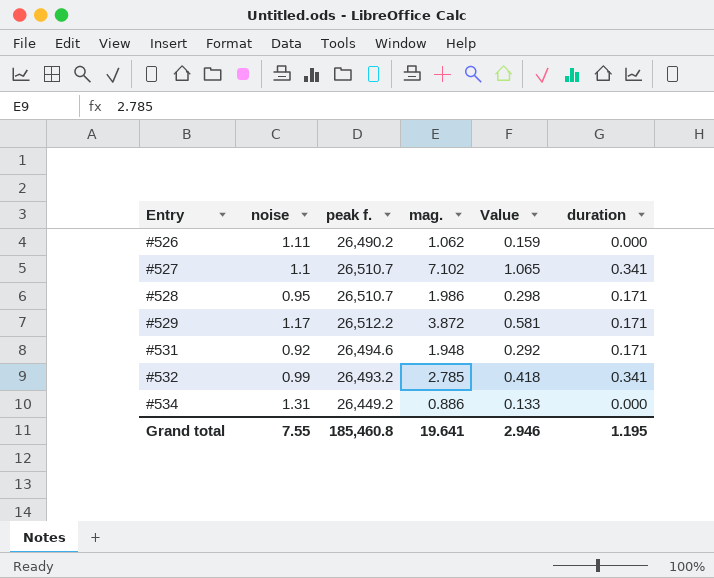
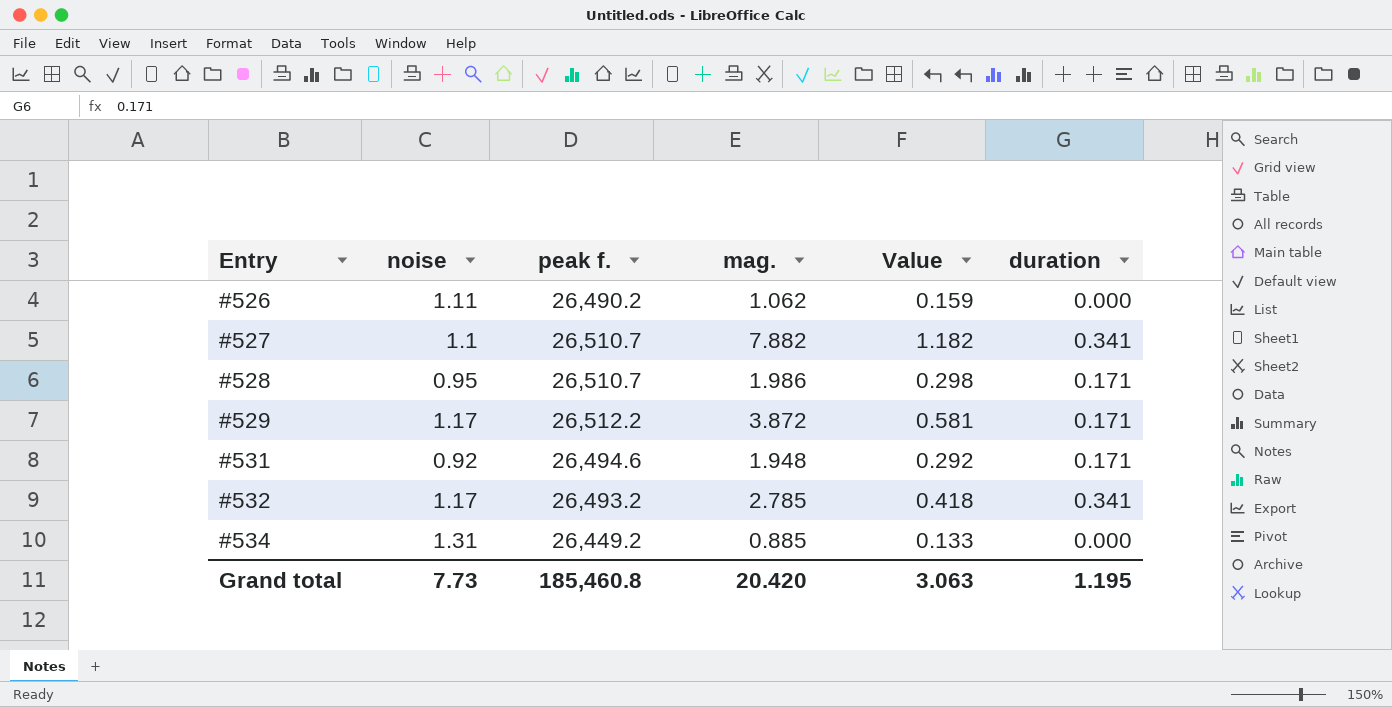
#527 | mag.: 7.102 -> 7.882
#527 | Value: 1.065 -> 1.182
#532 | noise: 0.99 -> 1.17
#534 | mag.: 0.886 -> 0.885
Grand total | noise: 7.55 -> 7.73
Grand total | mag.: 19.641 -> 20.420
Grand total | Value: 2.946 -> 3.063

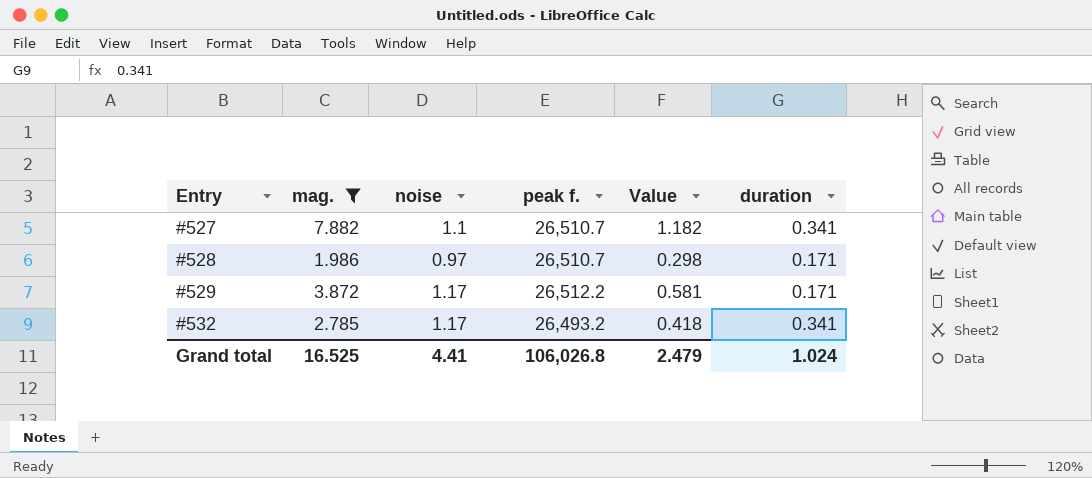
filter: none -> mag. >= 1.986
column mag. | position: 4 -> 2
#528 | noise: 0.95 -> 0.97
Grand total | mag.: 20.420 -> 16.525
Grand total | noise: 7.73 -> 4.41
Grand total | peak f.: 185,460.8 -> 106,026.8
Grand total | Value: 3.063 -> 2.479
Grand total | duration: 1.195 -> 1.024

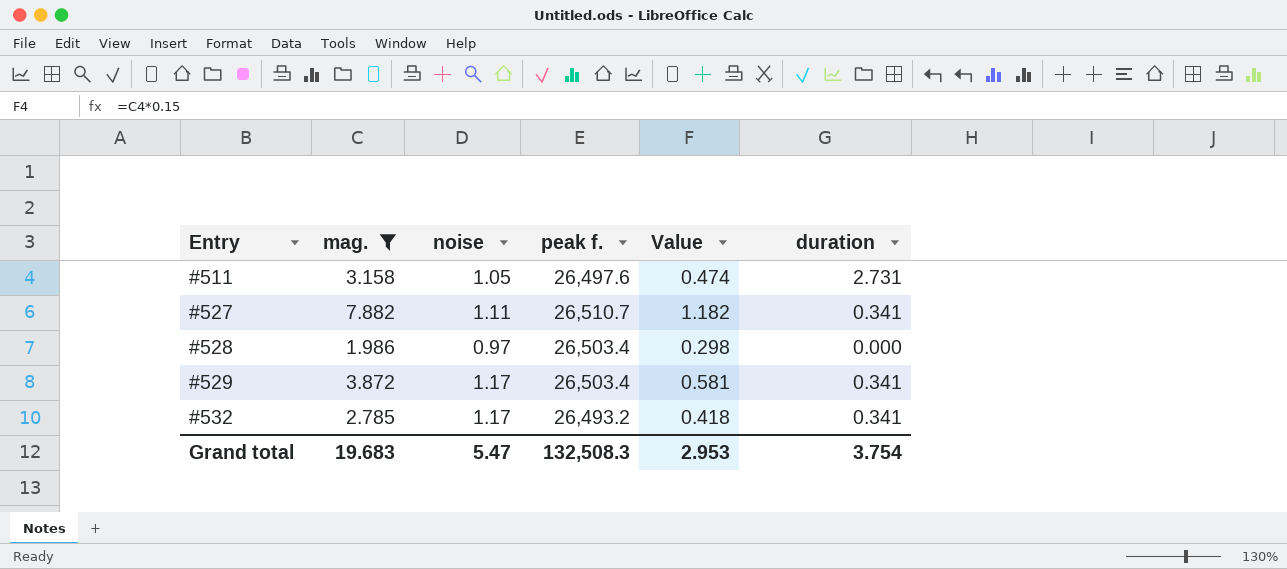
row #511: none -> 3.158 | 1.05 | 26,497.6 | 0.474 | 2.731
#527 | noise: 1.1 -> 1.11
#528 | peak f.: 26,510.7 -> 26,503.4
#528 | duration: 0.171 -> 0.000
#529 | peak f.: 26,512.2 -> 26,503.4
#529 | duration: 0.171 -> 0.341
Grand total | mag.: 16.525 -> 19.683
Grand total | noise: 4.41 -> 5.47
Grand total | peak f.: 106,026.8 -> 132,508.3
Grand total | Value: 2.479 -> 2.953
Grand total | duration: 1.024 -> 3.754

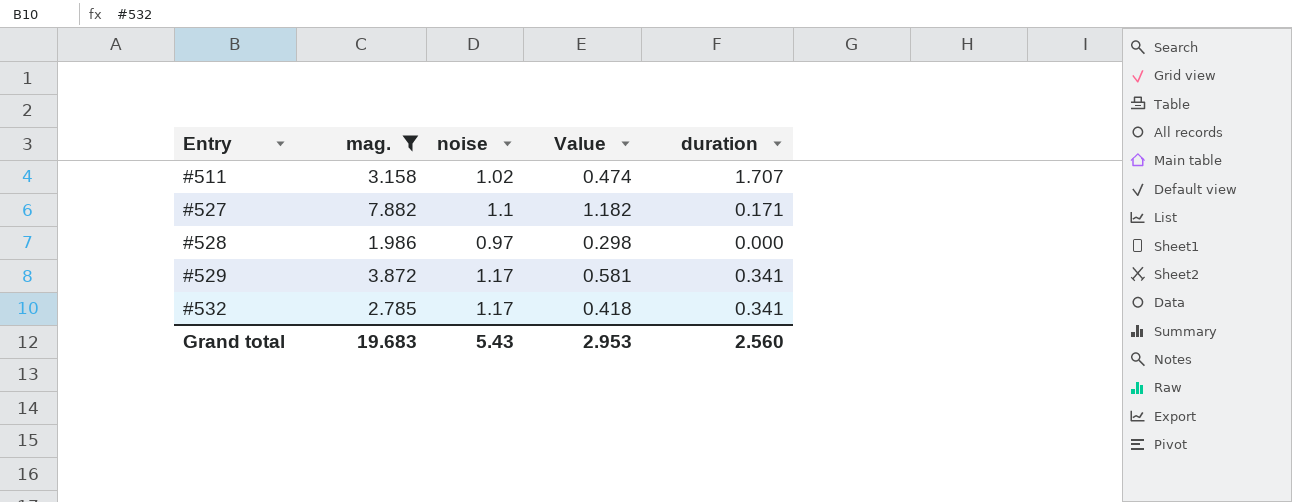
column peak f. | position: 4 -> none
#511 | noise: 1.05 -> 1.02
#511 | duration: 2.731 -> 1.707
#527 | noise: 1.11 -> 1.1
#527 | duration: 0.341 -> 0.171
Grand total | noise: 5.47 -> 5.43
Grand total | duration: 3.754 -> 2.560

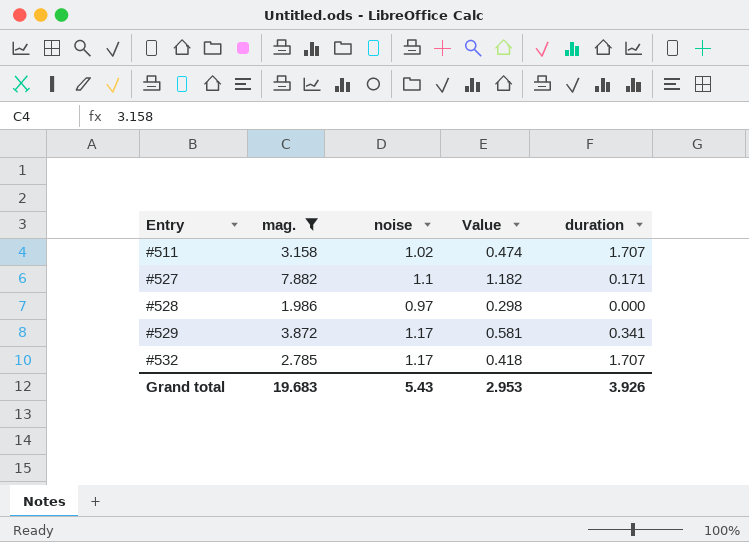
#532 | duration: 0.341 -> 1.707
Grand total | duration: 2.560 -> 3.926

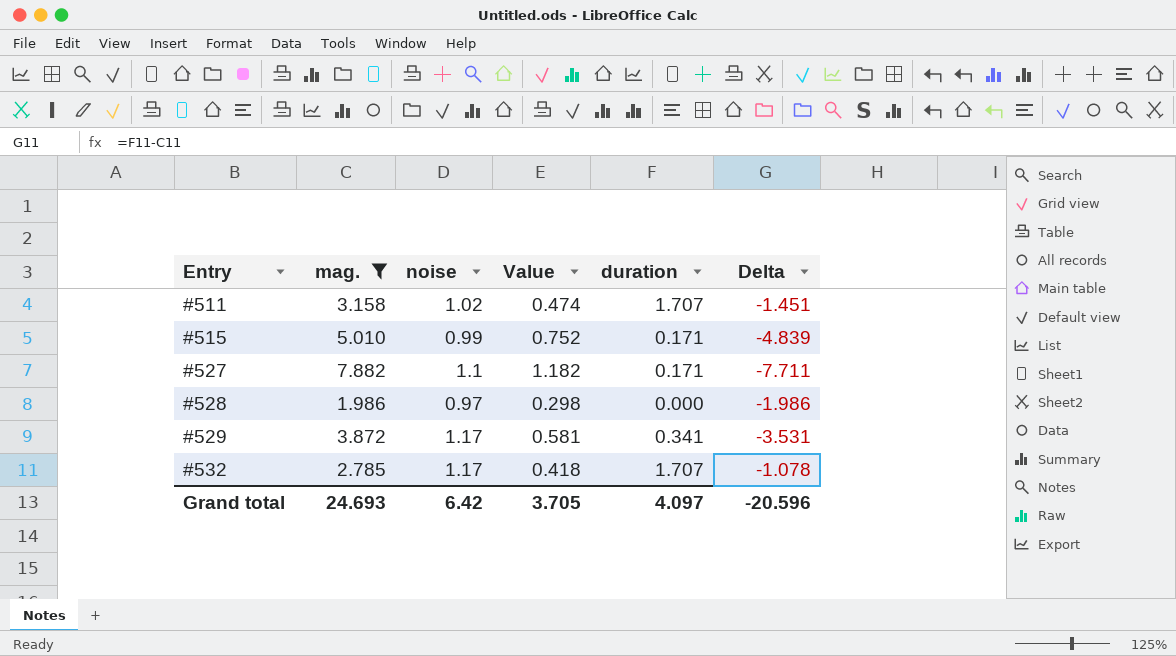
column Delta | formula: none -> [duration] - [mag.]
row #515: none -> 5.010 | 0.99 | 0.752 | 0.171 | -4.839
Grand total | mag.: 19.683 -> 24.693
Grand total | noise: 5.43 -> 6.42
Grand total | Value: 2.953 -> 3.705
Grand total | duration: 3.926 -> 4.097

